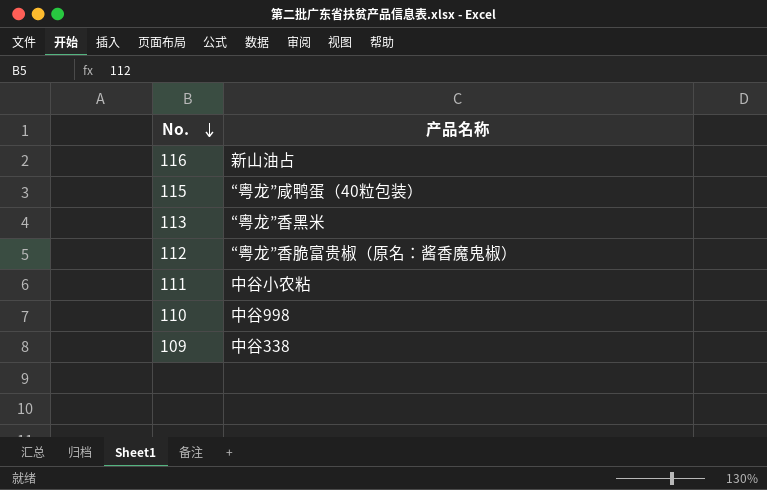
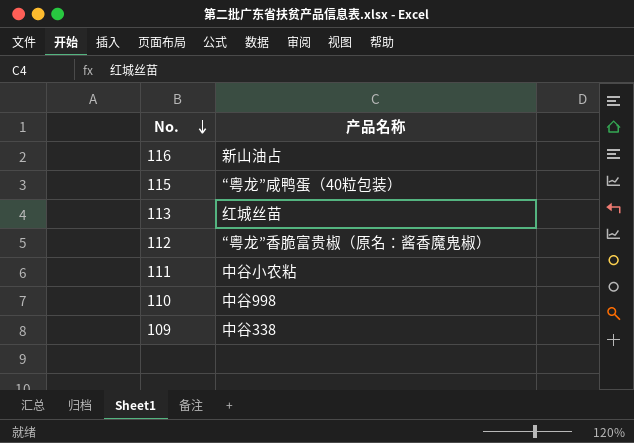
113 | 产品名称: “粤龙”香黑米 -> 红城丝苗

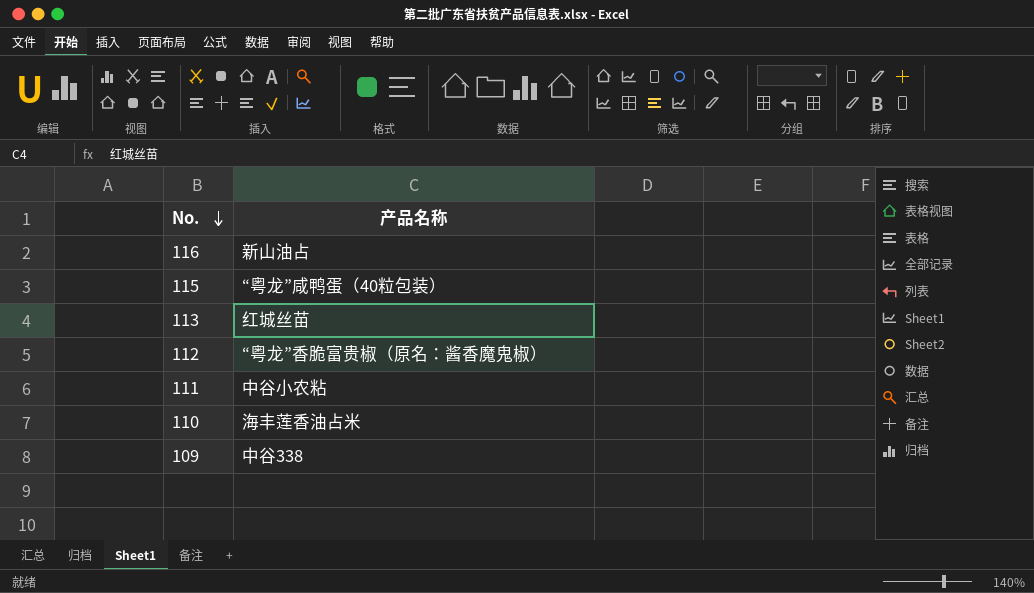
110 | 产品名称: 中谷998 -> 海丰莲香油占米

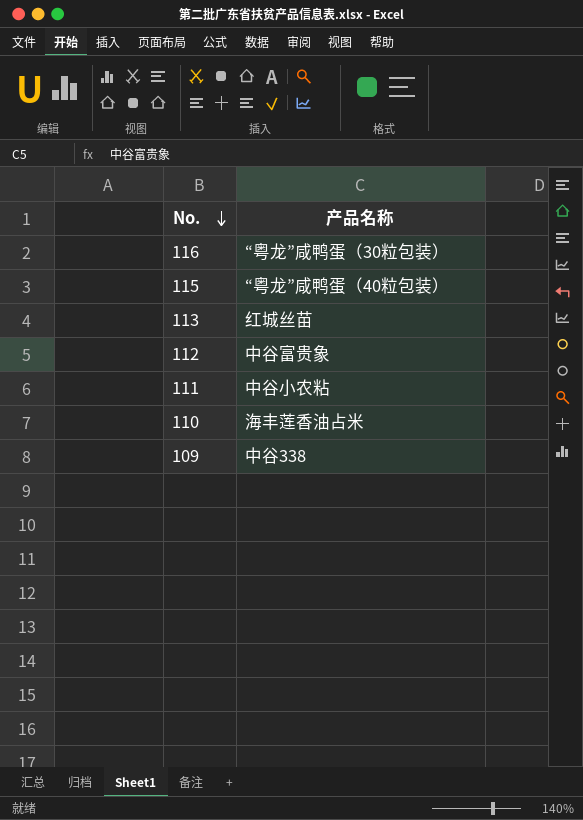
116 | 产品名称: 新山油占 -> “粤龙”咸鸭蛋（30粒包装）
112 | 产品名称: “粤龙”香脆富贵椒（原名：酱香魔鬼椒） -> 中谷富贵象

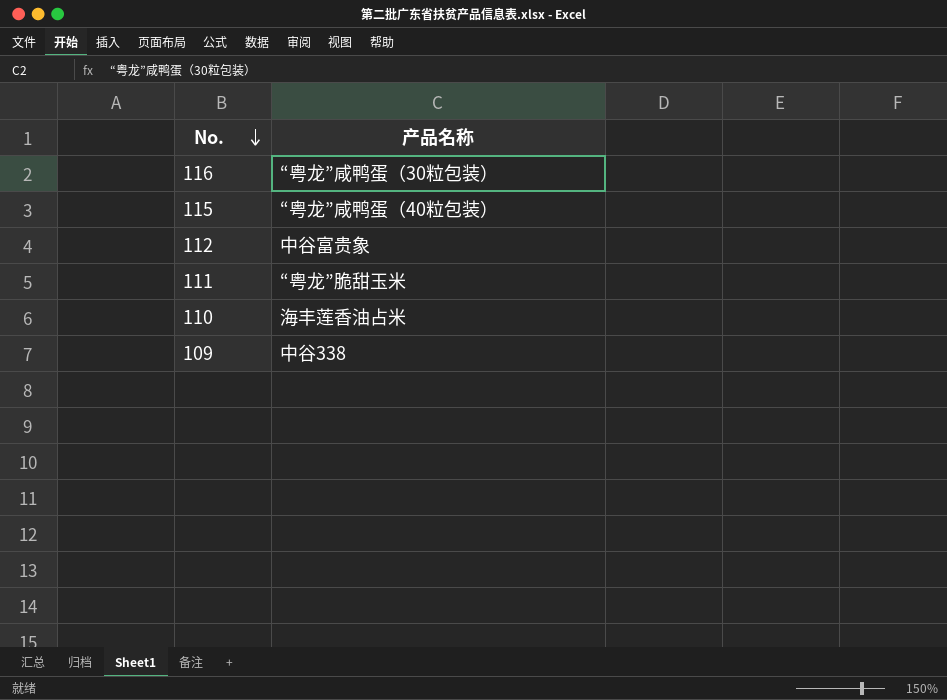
row 113: 红城丝苗 -> none
111 | 产品名称: 中谷小农粘 -> “粤龙”脆甜玉米

